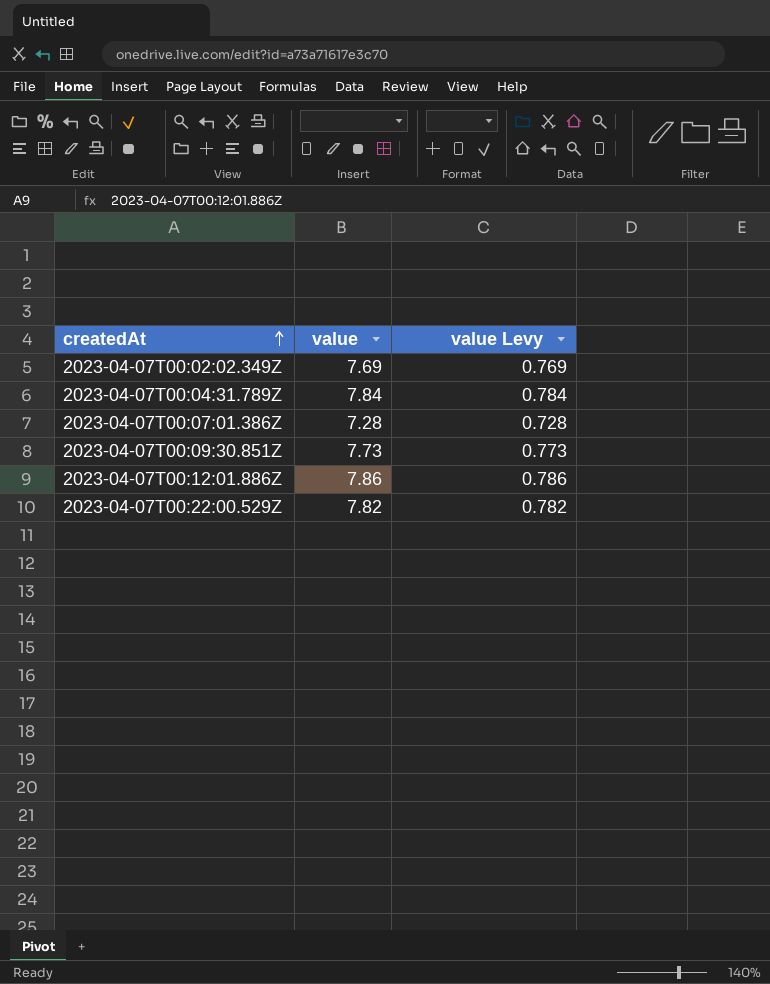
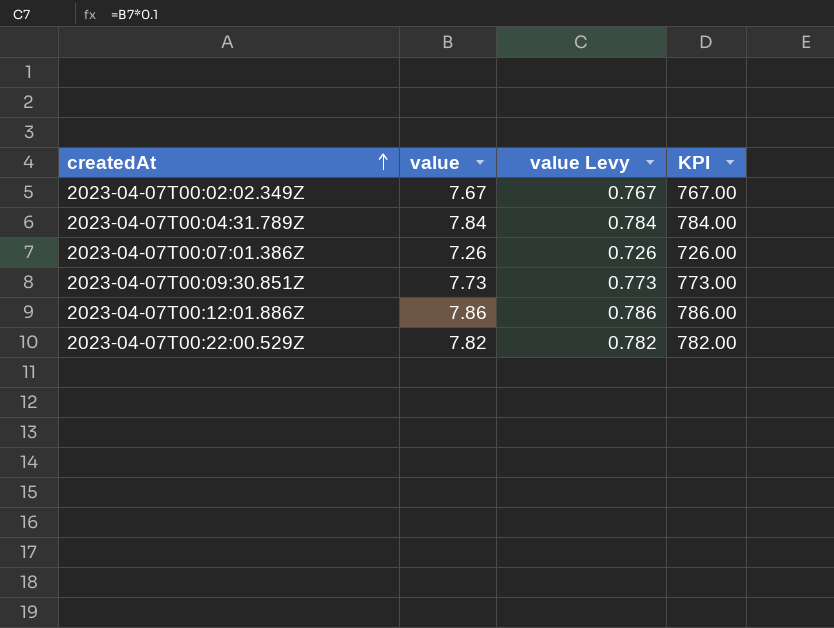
column KPI | formula: none -> [value] * 100
2023-04-07T00:02:02.349Z | value: 7.69 -> 7.67
2023-04-07T00:02:02.349Z | value Levy: 0.769 -> 0.767
2023-04-07T00:07:01.386Z | value: 7.28 -> 7.26
2023-04-07T00:07:01.386Z | value Levy: 0.728 -> 0.726

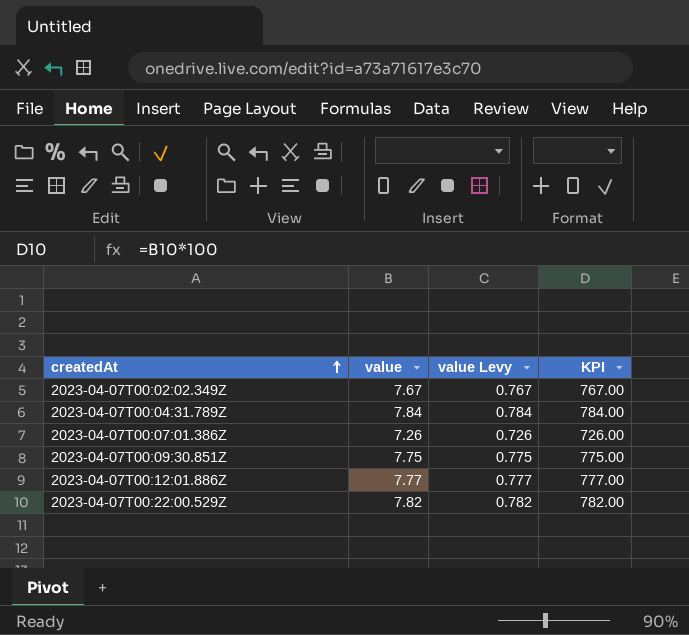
2023-04-07T00:09:30.851Z | value: 7.73 -> 7.75
2023-04-07T00:09:30.851Z | value Levy: 0.773 -> 0.775
2023-04-07T00:09:30.851Z | KPI: 773.00 -> 775.00
2023-04-07T00:12:01.886Z | value: 7.86 -> 7.77
2023-04-07T00:12:01.886Z | value Levy: 0.786 -> 0.777
2023-04-07T00:12:01.886Z | KPI: 786.00 -> 777.00

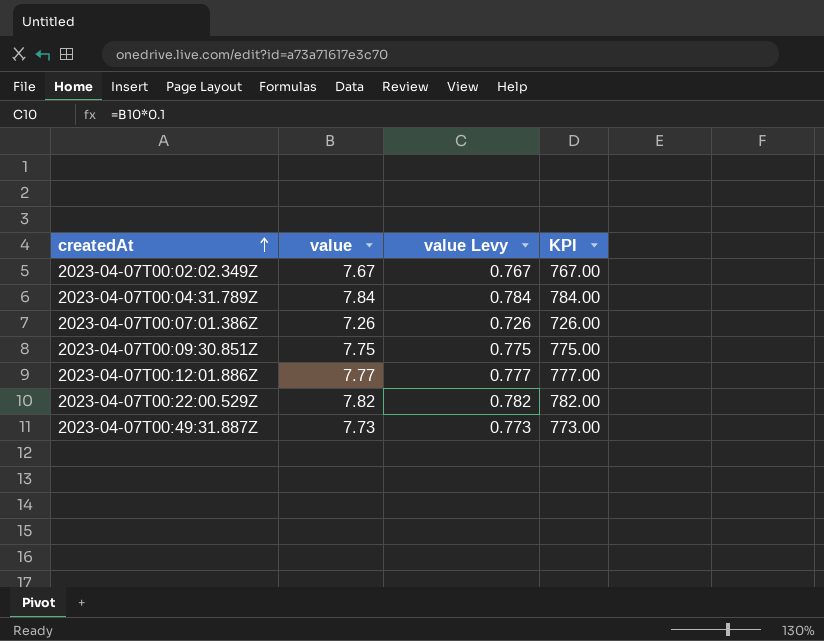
row 2023-04-07T00:49:31.887Z: none -> 7.73 | 0.773 | 773.00

